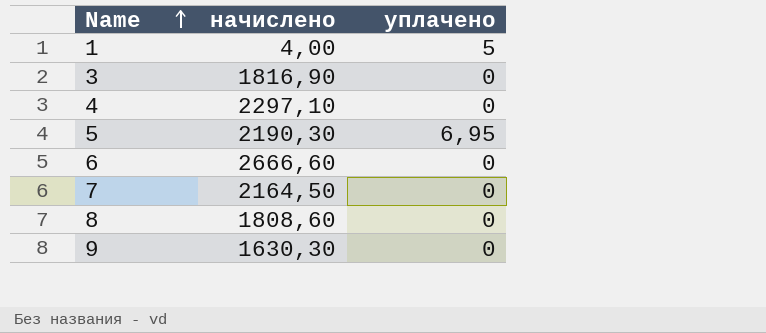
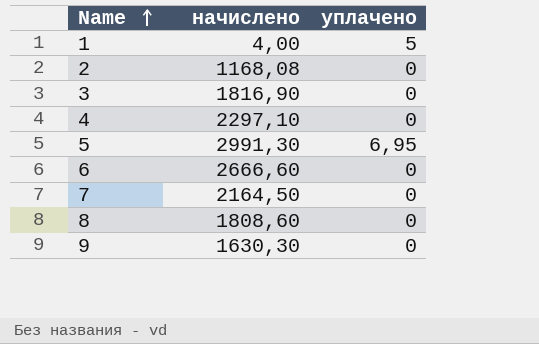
row 2: none -> 1168,08 | 0
5 | начислено: 2190,30 -> 2991,30

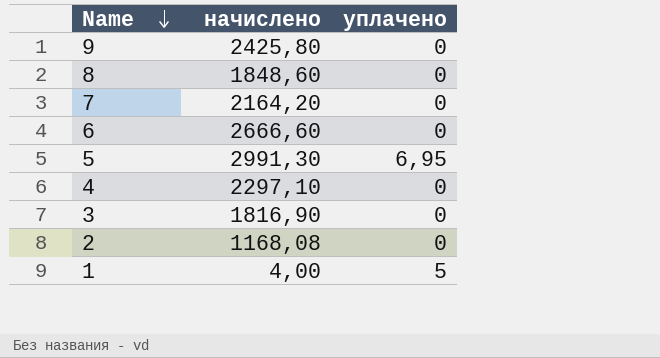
row order: Name ascending -> Name descending
9 | начислено: 1630,30 -> 2425,80
8 | начислено: 1808,60 -> 1848,60
7 | начислено: 2164,50 -> 2164,20

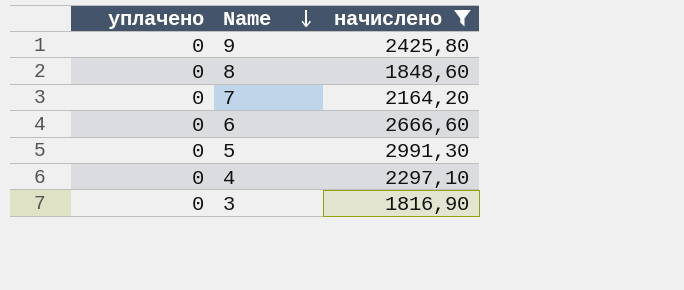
filter: none -> начислено >= 1816,90
column уплачено | position: 3 -> 1
5 | уплачено: 6,95 -> 0

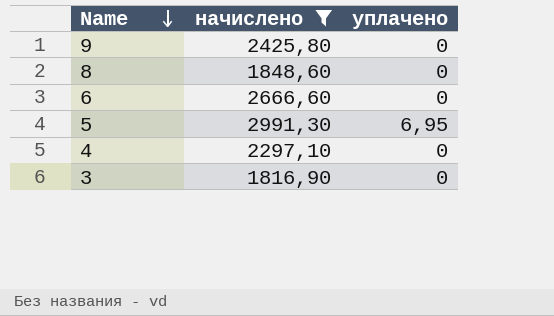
column уплачено | position: 1 -> 3
row 7: 0 | 2164,20 -> none
5 | уплачено: 0 -> 6,95

